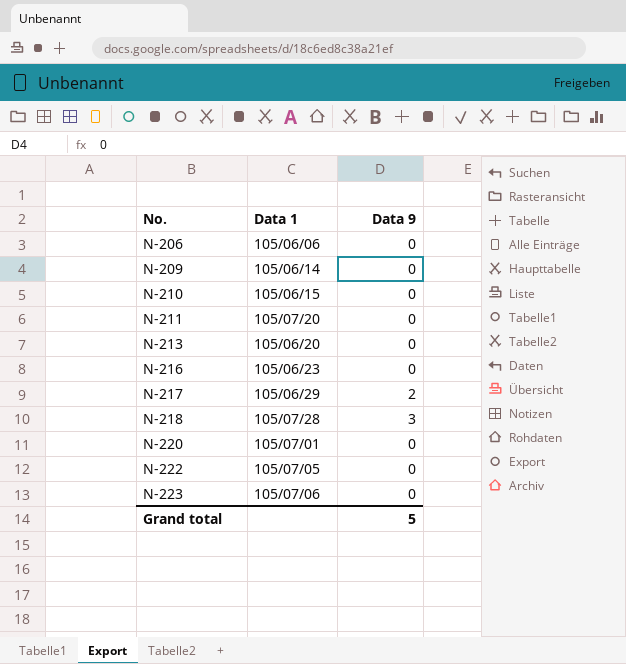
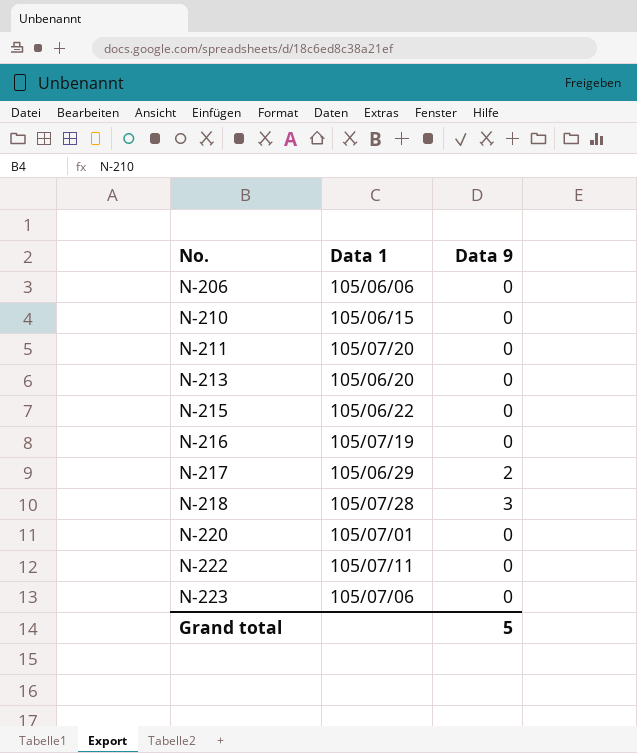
row N-209: 105/06/14 | 0 -> none
row N-215: none -> 105/06/22 | 0
N-216 | Data 1: 105/06/23 -> 105/07/19
N-222 | Data 1: 105/07/05 -> 105/07/11

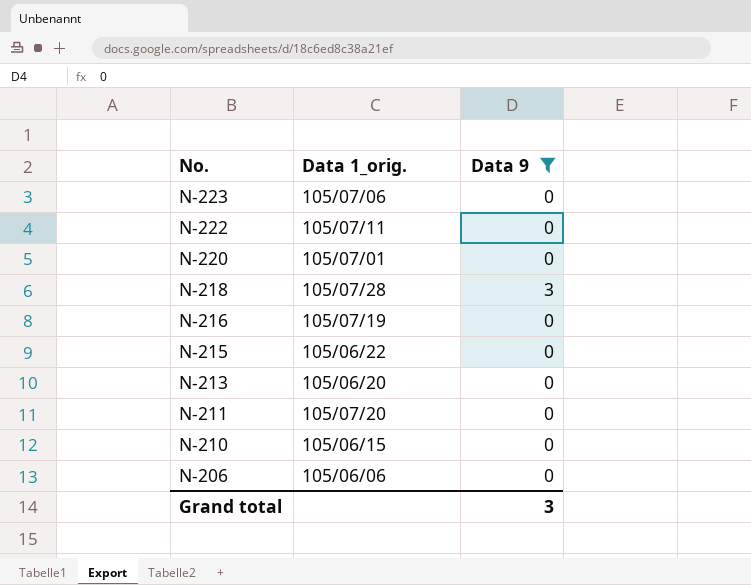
filter: none -> Data 9 != 2
row order: No. ascending -> No. descending
column name: Data 1 -> Data 1_orig.
Grand total | Data 9: 5 -> 3

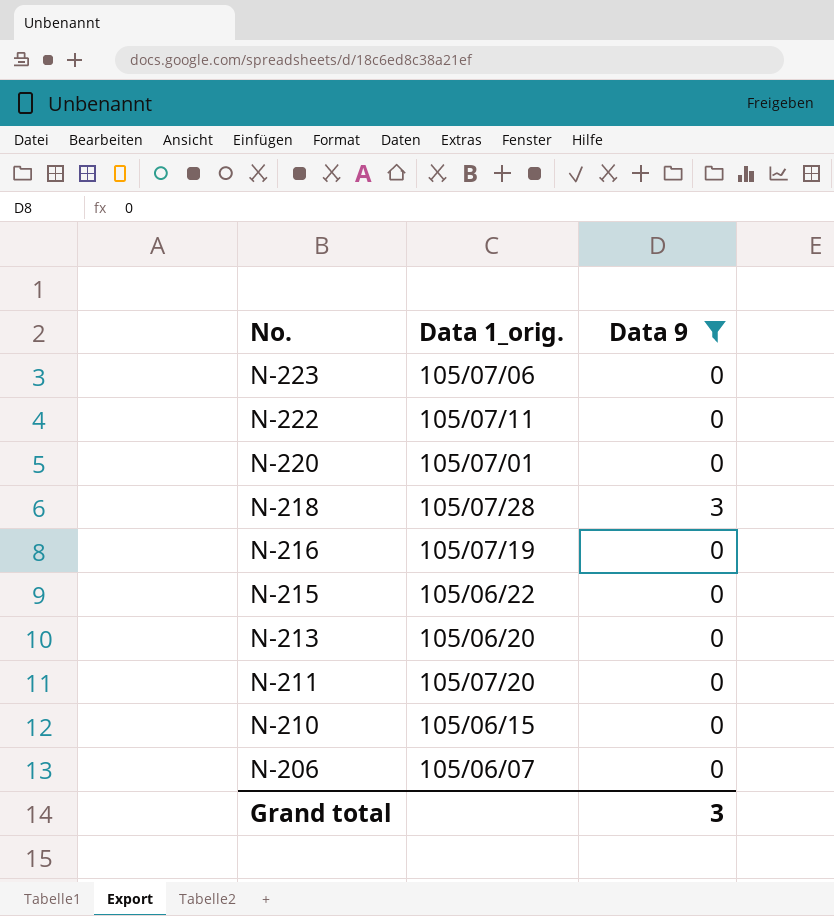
N-206 | Data 1_orig.: 105/06/06 -> 105/06/07

